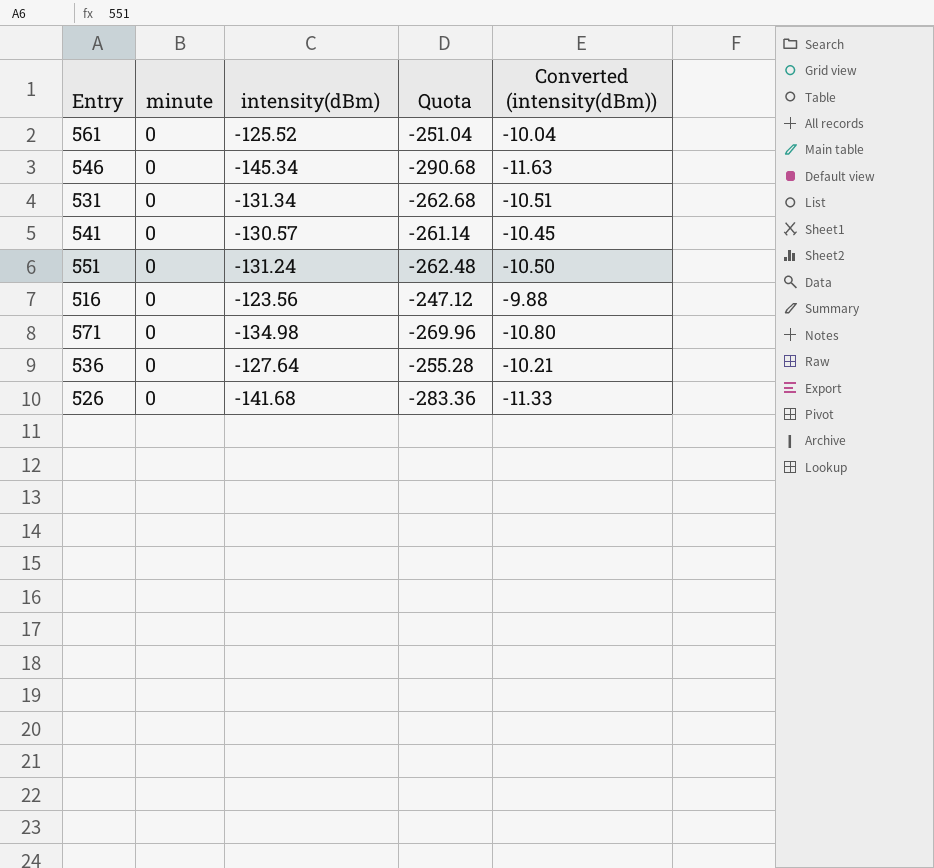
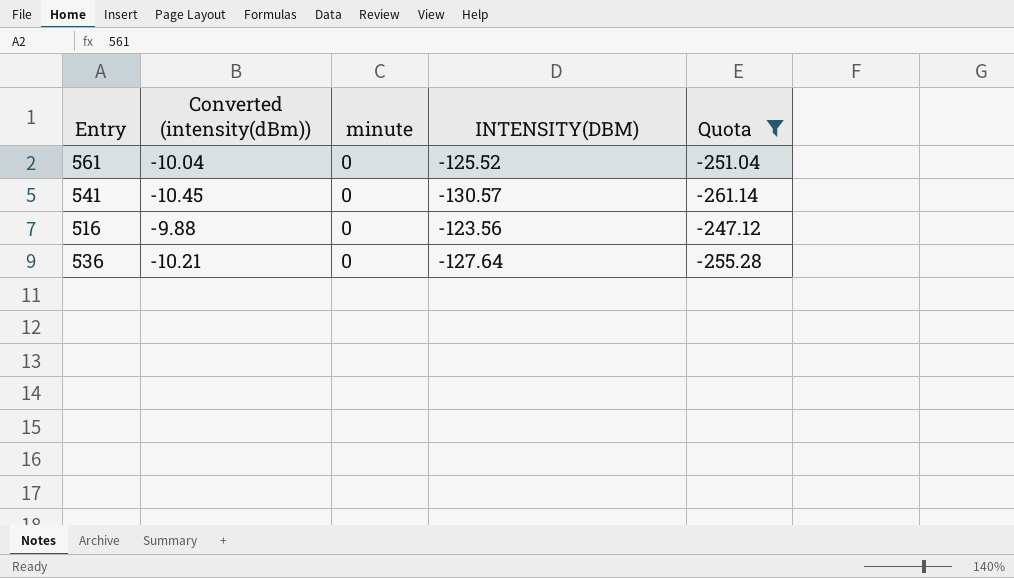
filter: none -> Quota >= -261.14
column Converted (intensity(dBm)) | position: 5 -> 2
column name: intensity(dBm) -> INTENSITY(DBM)

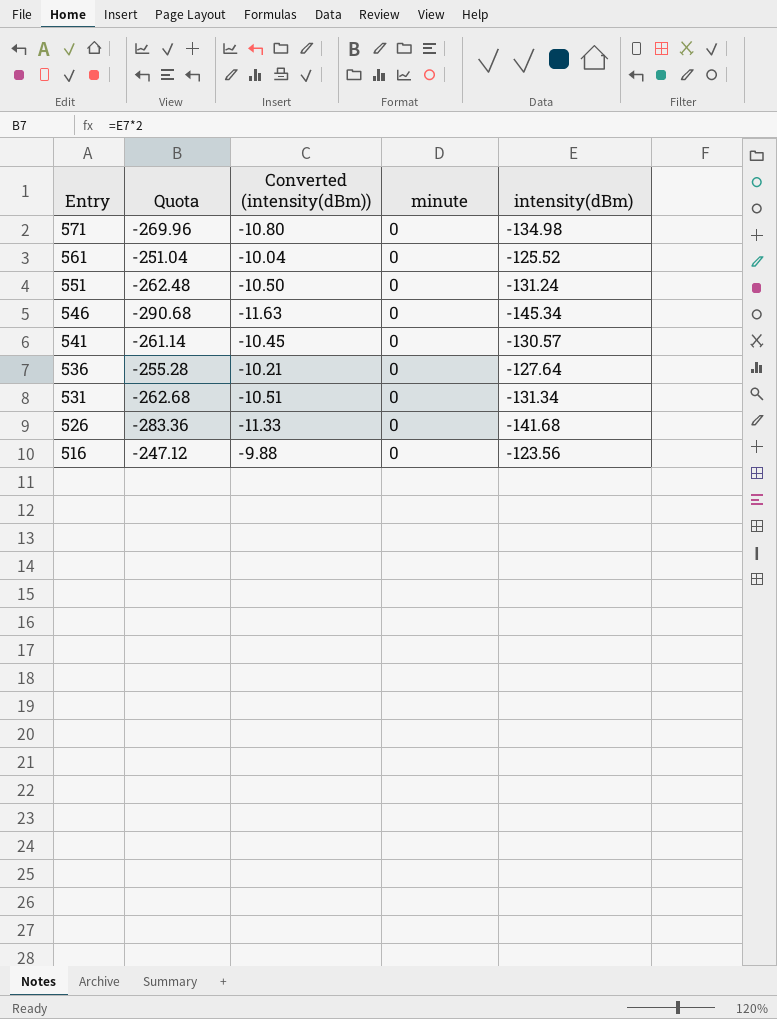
filter: Quota >= -261.14 -> none
row order: none -> Entry descending
column Quota | position: 5 -> 2
column name: INTENSITY(DBM) -> intensity(dBm)

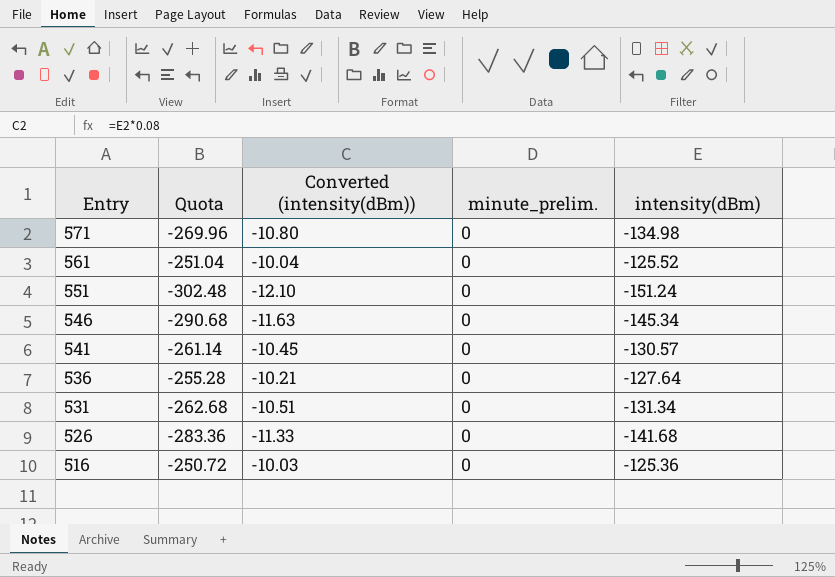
column name: minute -> minute_prelim.
551 | Quota: -262.48 -> -302.48
551 | Converted (intensity(dBm)): -10.50 -> -12.10
551 | intensity(dBm): -131.24 -> -151.24
516 | Quota: -247.12 -> -250.72
516 | Converted (intensity(dBm)): -9.88 -> -10.03
516 | intensity(dBm): -123.56 -> -125.36

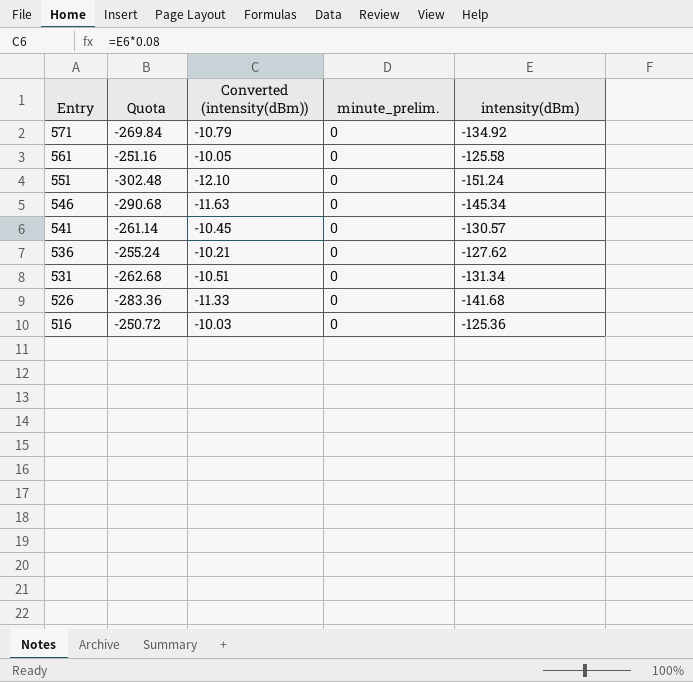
571 | Quota: -269.96 -> -269.84
571 | Converted (intensity(dBm)): -10.80 -> -10.79
571 | intensity(dBm): -134.98 -> -134.92
561 | Quota: -251.04 -> -251.16
561 | Converted (intensity(dBm)): -10.04 -> -10.05
561 | intensity(dBm): -125.52 -> -125.58
536 | Quota: -255.28 -> -255.24
536 | intensity(dBm): -127.64 -> -127.62

